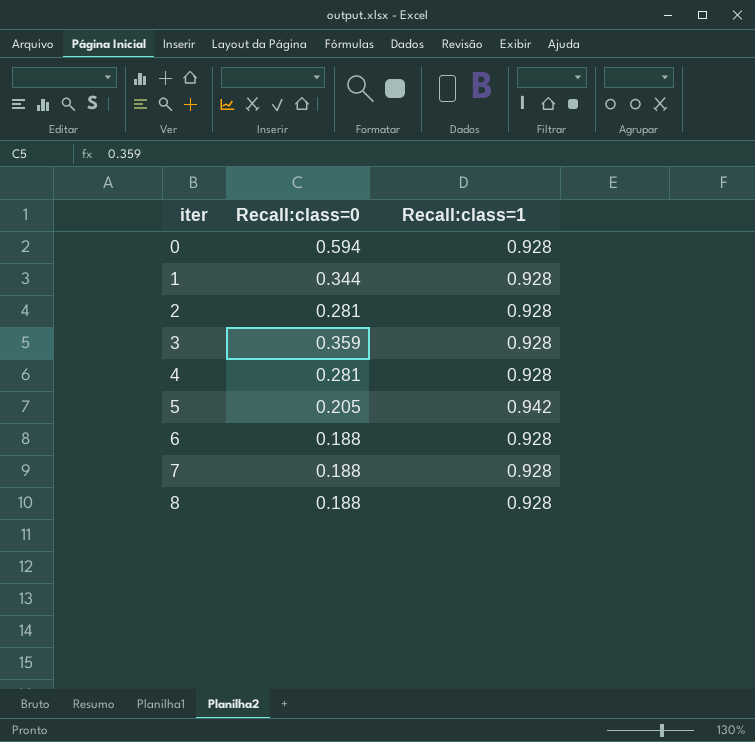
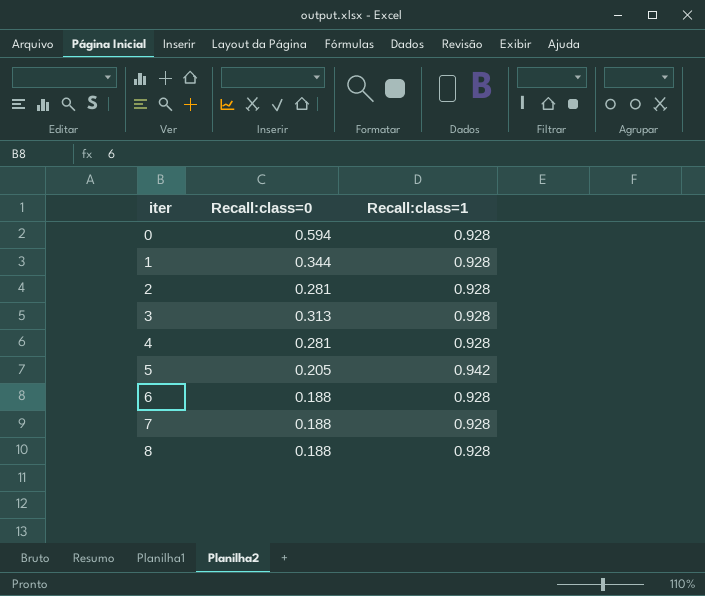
3 | Recall:class=0: 0.359 -> 0.313

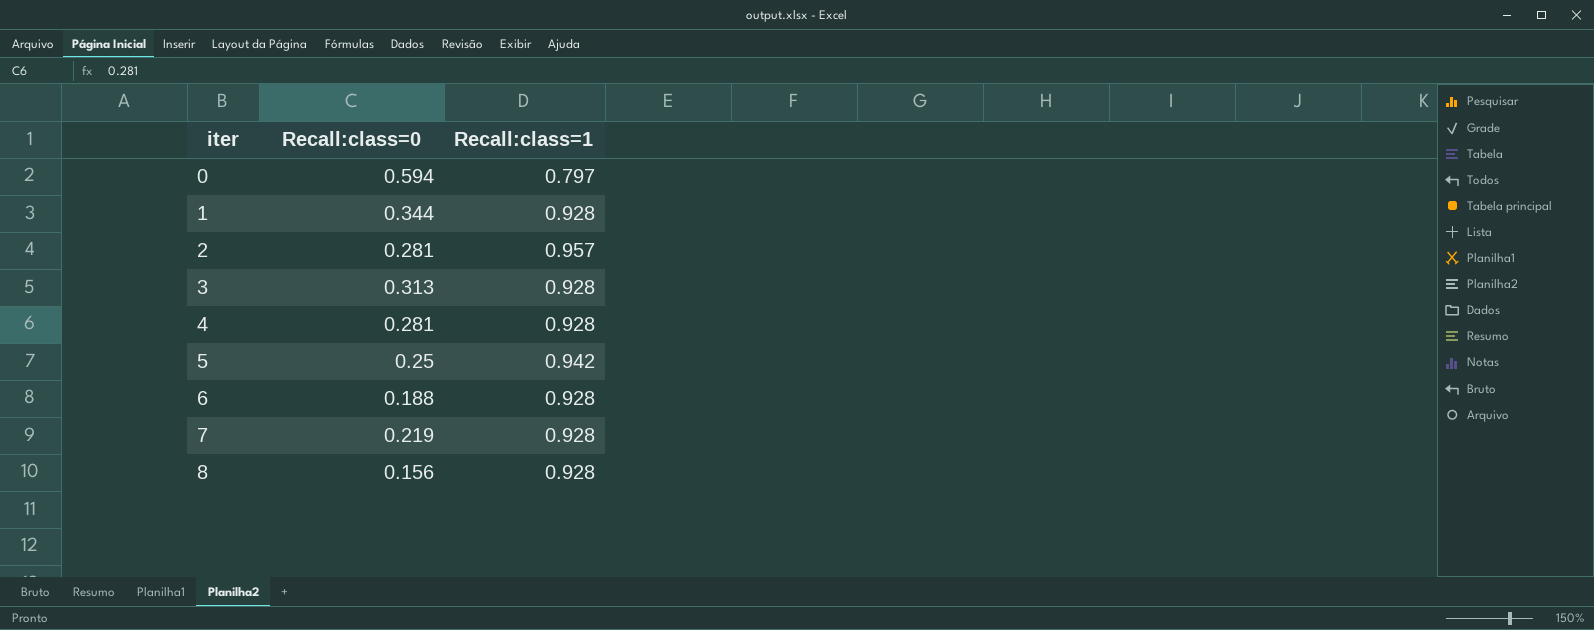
0 | Recall:class=1: 0.928 -> 0.797
2 | Recall:class=1: 0.928 -> 0.957
5 | Recall:class=0: 0.205 -> 0.25
7 | Recall:class=0: 0.188 -> 0.219
8 | Recall:class=0: 0.188 -> 0.156

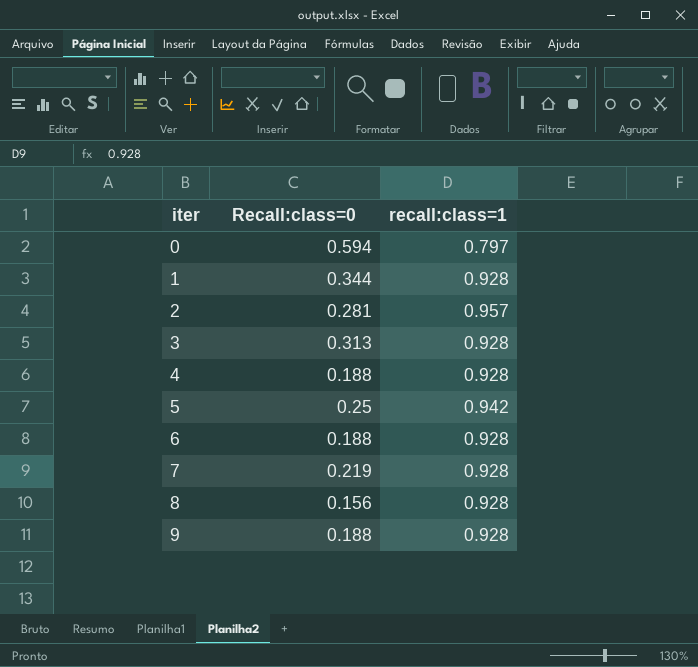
column name: Recall:class=1 -> recall:class=1
4 | Recall:class=0: 0.281 -> 0.188
row 9: none -> 0.188 | 0.928

